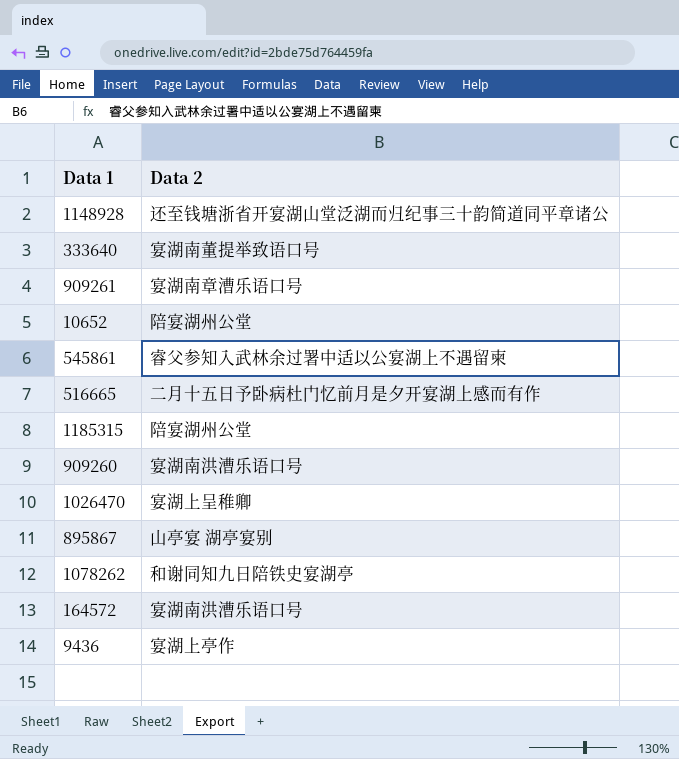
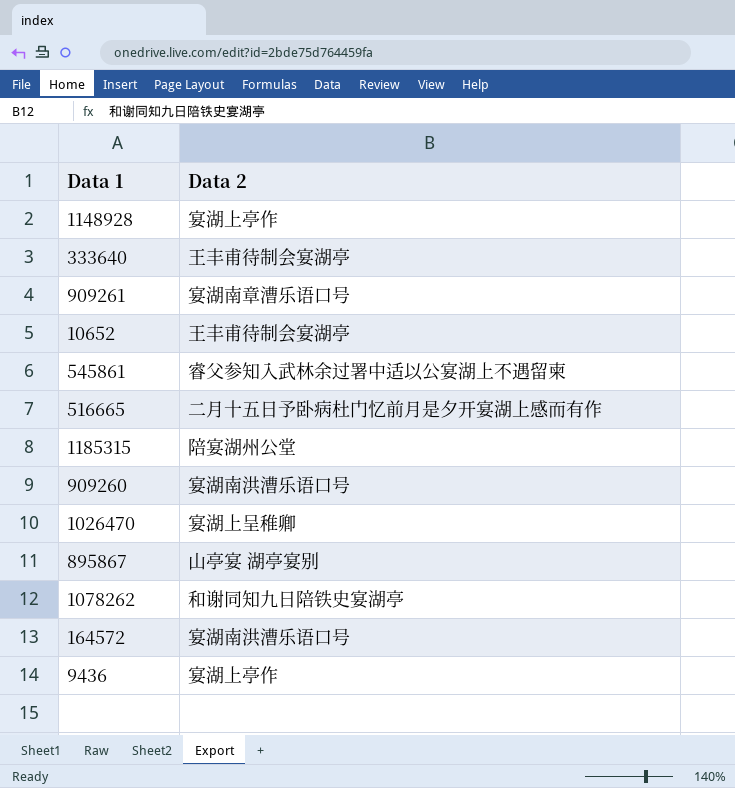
1148928 | Data 2: 还至钱塘浙省开宴湖山堂泛湖而归纪事三十韵简道同平章诸公 -> 宴湖上亭作
333640 | Data 2: 宴湖南董提举致语口号 -> 王丰甫待制会宴湖亭
10652 | Data 2: 陪宴湖州公堂 -> 王丰甫待制会宴湖亭

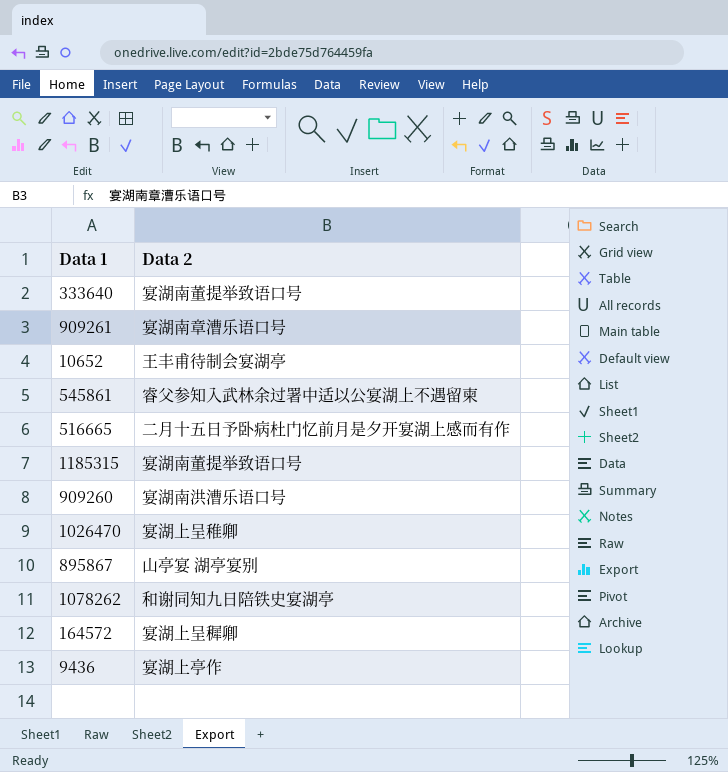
row 1148928: 宴湖上亭作 -> none
333640 | Data 2: 王丰甫待制会宴湖亭 -> 宴湖南董提举致语口号
1185315 | Data 2: 陪宴湖州公堂 -> 宴湖南董提举致语口号
164572 | Data 2: 宴湖南洪漕乐语口号 -> 宴湖上呈穉卿

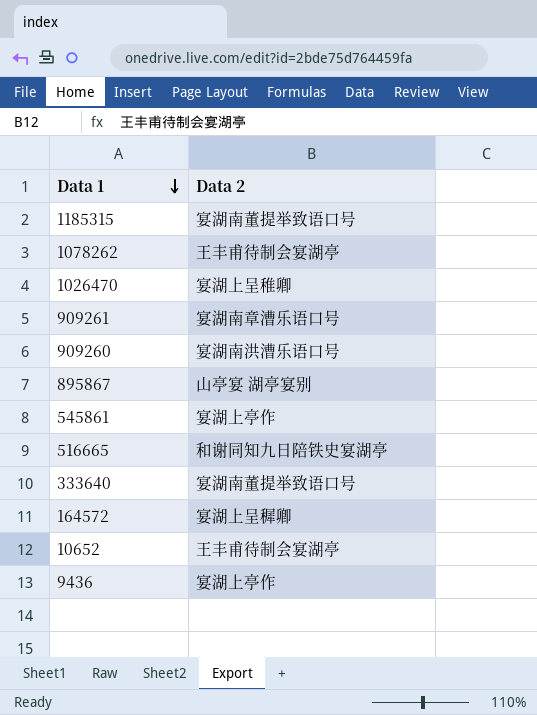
row order: none -> Data 1 descending
1078262 | Data 2: 和谢同知九日陪铁史宴湖亭 -> 王丰甫待制会宴湖亭
545861 | Data 2: 睿父参知入武林余过署中适以公宴湖上不遇留柬 -> 宴湖上亭作
516665 | Data 2: 二月十五日予卧病杜门忆前月是夕开宴湖上感而有作 -> 和谢同知九日陪铁史宴湖亭

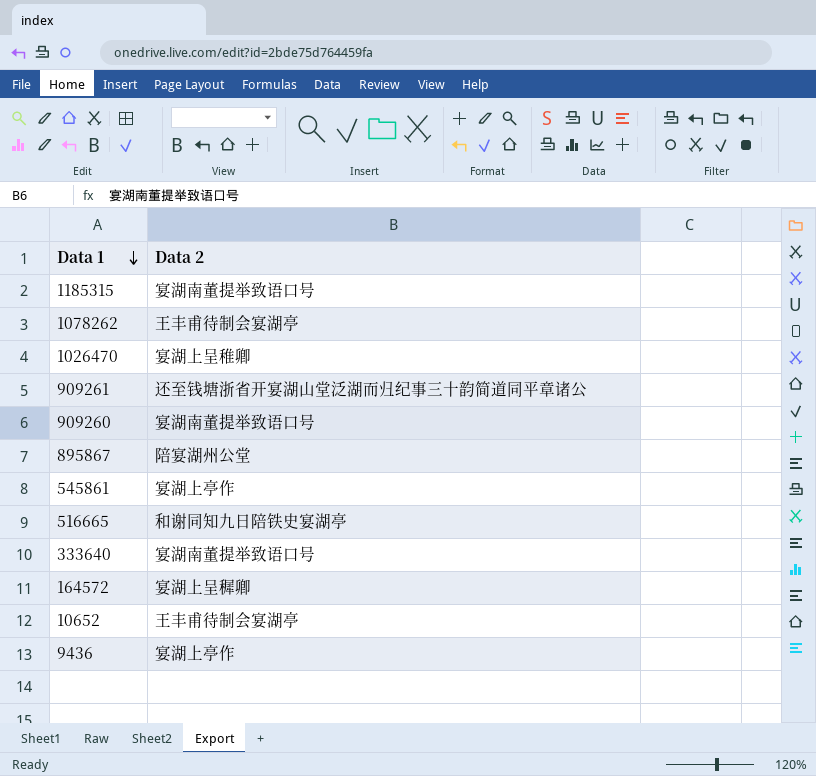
909261 | Data 2: 宴湖南章漕乐语口号 -> 还至钱塘浙省开宴湖山堂泛湖而归纪事三十韵简道同平章诸公
909260 | Data 2: 宴湖南洪漕乐语口号 -> 宴湖南董提举致语口号
895867 | Data 2: 山亭宴 湖亭宴别 -> 陪宴湖州公堂

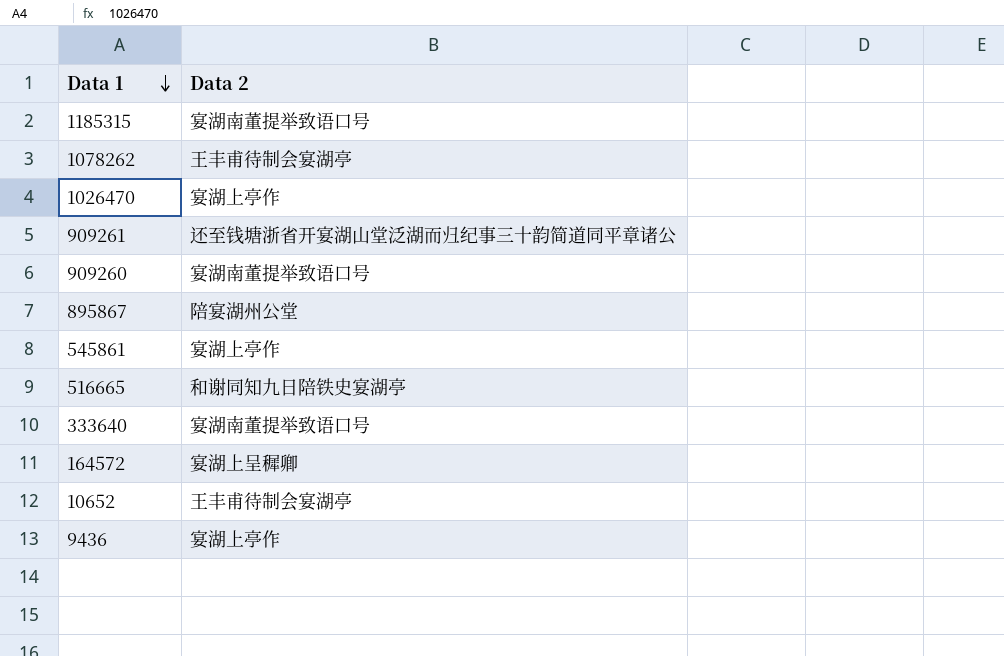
1026470 | Data 2: 宴湖上呈稚卿 -> 宴湖上亭作

